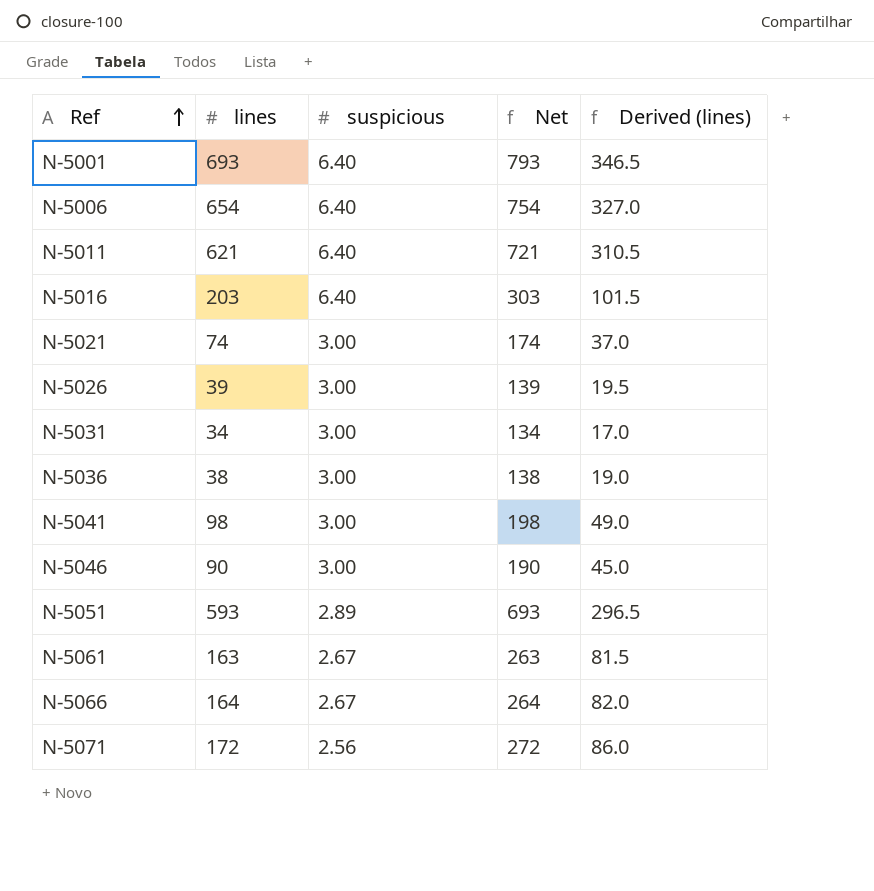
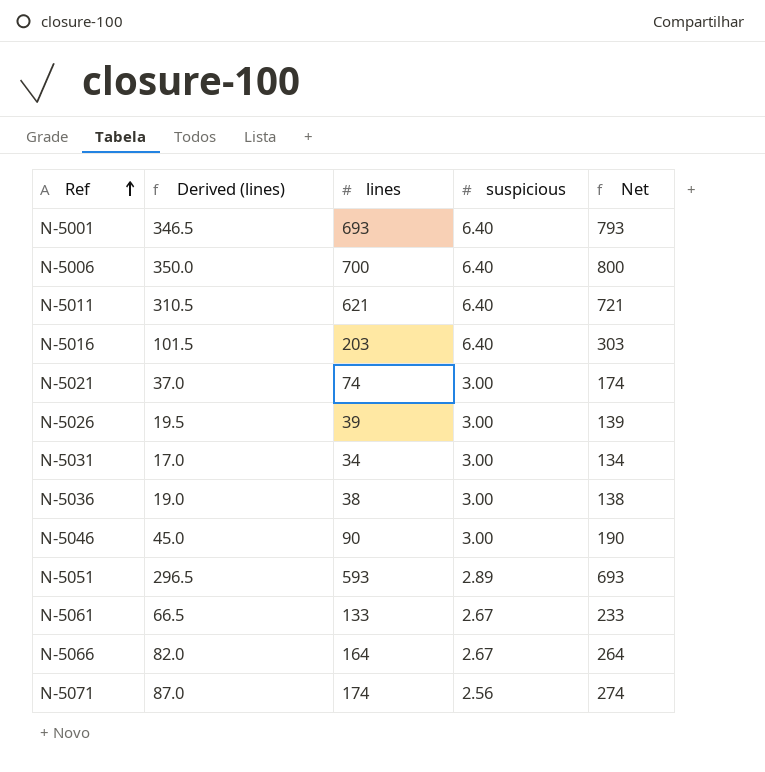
column Derived (lines) | position: 5 -> 2
row N-5041: 98 | 3.00 | 198 | 49.0 -> none
N-5006 | Derived (lines): 327.0 -> 350.0
N-5006 | lines: 654 -> 700
N-5006 | Net: 754 -> 800
N-5061 | Derived (lines): 81.5 -> 66.5
N-5061 | lines: 163 -> 133
N-5061 | Net: 263 -> 233
N-5071 | Derived (lines): 86.0 -> 87.0
N-5071 | lines: 172 -> 174
N-5071 | Net: 272 -> 274

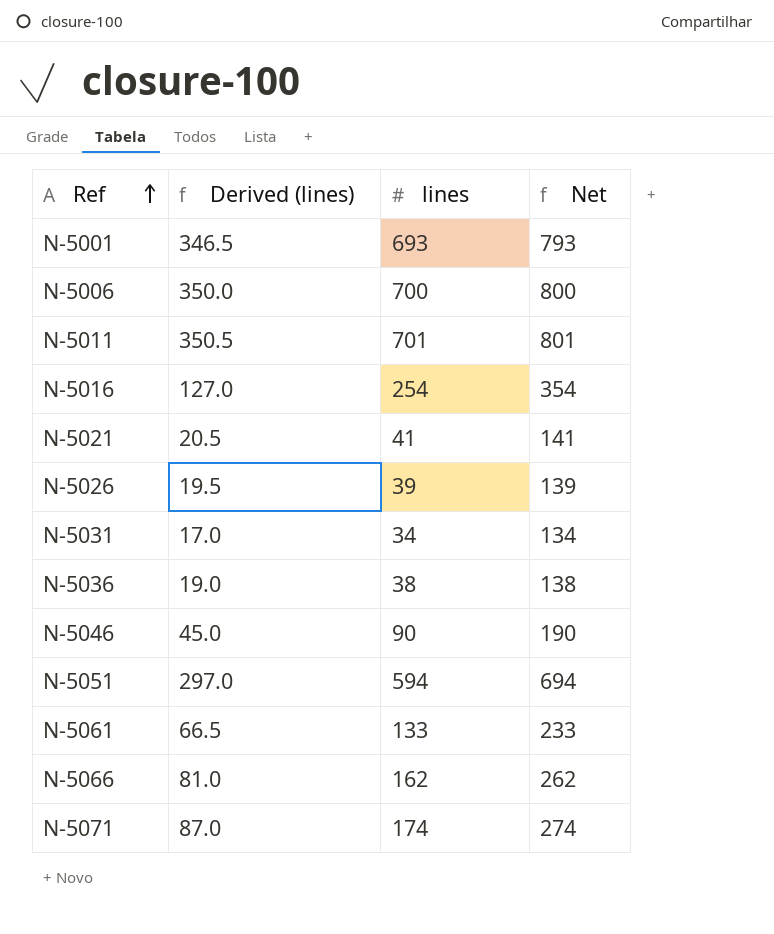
column suspicious | position: 4 -> none
N-5011 | Derived (lines): 310.5 -> 350.5
N-5011 | lines: 621 -> 701
N-5011 | Net: 721 -> 801
N-5016 | Derived (lines): 101.5 -> 127.0
N-5016 | lines: 203 -> 254
N-5016 | Net: 303 -> 354
N-5021 | Derived (lines): 37.0 -> 20.5
N-5021 | lines: 74 -> 41
N-5021 | Net: 174 -> 141
N-5051 | Derived (lines): 296.5 -> 297.0
N-5051 | lines: 593 -> 594
N-5051 | Net: 693 -> 694
N-5066 | Derived (lines): 82.0 -> 81.0
N-5066 | lines: 164 -> 162
N-5066 | Net: 264 -> 262

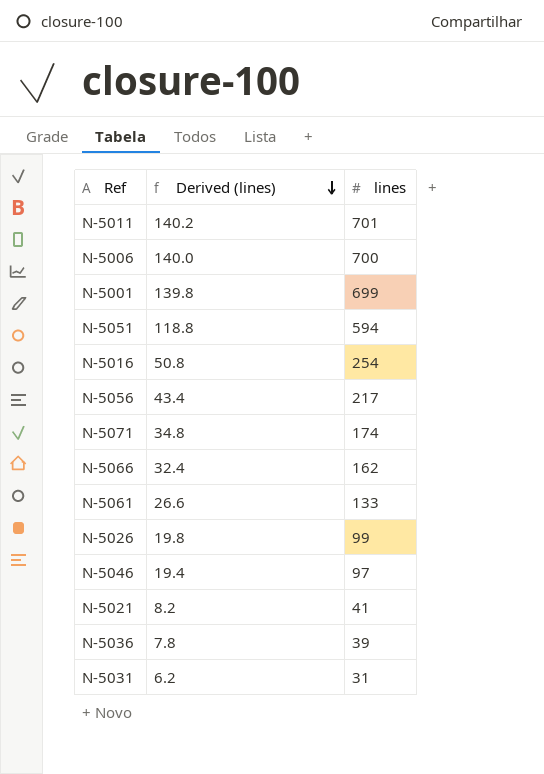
row order: Ref ascending -> Derived (lines) descending
column Net | formula: [lines] + 100 -> none
column Derived (lines) | formula: [lines] * 0.5 -> [lines] * 0.2
N-5001 | lines: 693 -> 699
row N-5056: none -> 43.4 | 217
N-5026 | lines: 39 -> 99
N-5046 | lines: 90 -> 97
N-5036 | lines: 38 -> 39
N-5031 | lines: 34 -> 31

